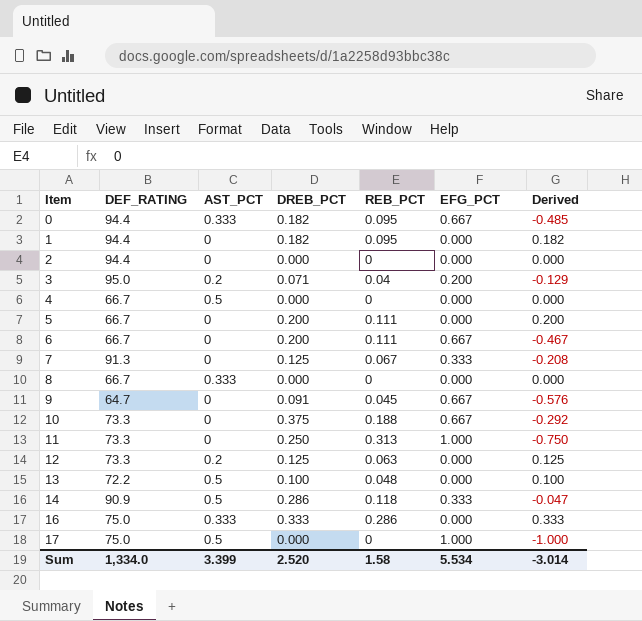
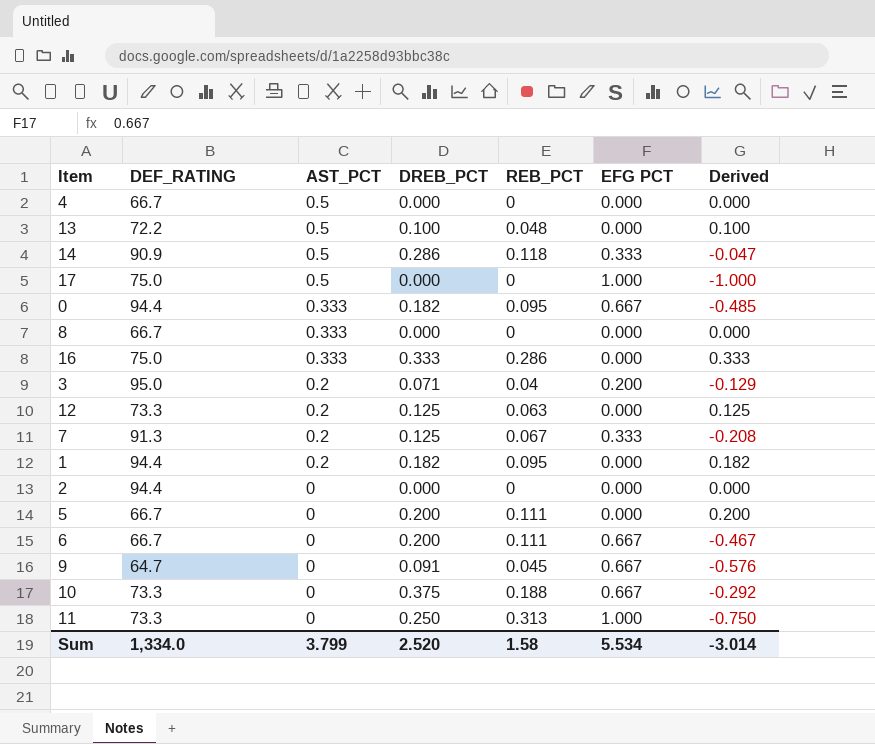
row order: Item ascending -> AST_PCT descending
column name: EFG_PCT -> EFG PCT
7 | AST_PCT: 0 -> 0.2
1 | AST_PCT: 0 -> 0.2
Sum | AST_PCT: 3.399 -> 3.799

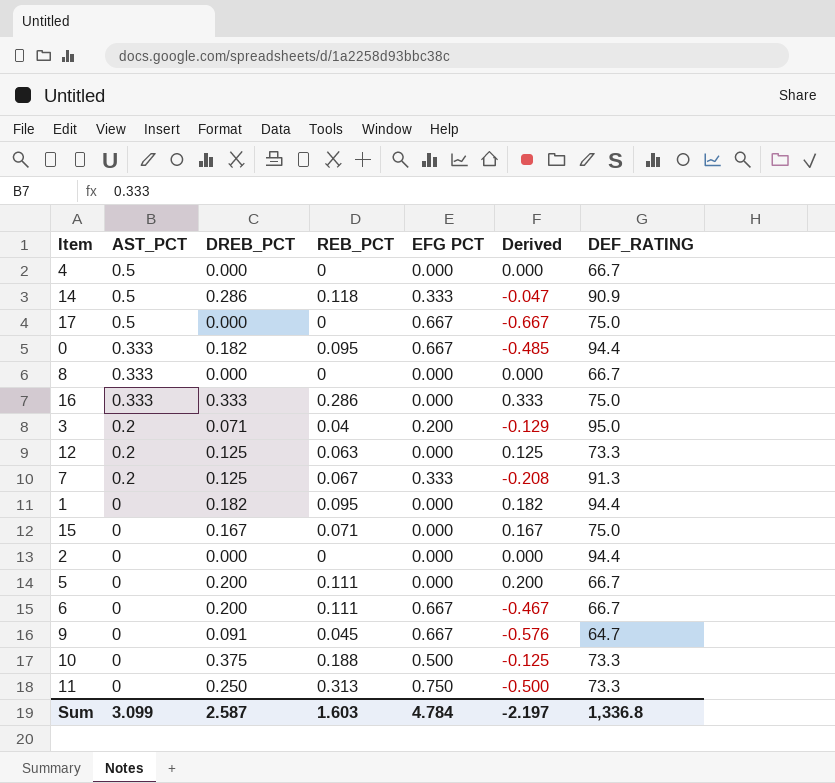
column DEF_RATING | position: 2 -> 7
row 13: 72.2 | 0.5 | 0.100 | 0.048 | 0.000 | 0.100 -> none
17 | EFG PCT: 1.000 -> 0.667
17 | Derived: -1.000 -> -0.667
1 | AST_PCT: 0.2 -> 0
row 15: none -> 0 | 0.167 | 0.071 | 0.000 | 0.167 | 75.0
10 | EFG PCT: 0.667 -> 0.500
10 | Derived: -0.292 -> -0.125
11 | EFG PCT: 1.000 -> 0.750
11 | Derived: -0.750 -> -0.500
Sum | AST_PCT: 3.799 -> 3.099
Sum | DREB_PCT: 2.520 -> 2.587
Sum | REB_PCT: 1.58 -> 1.603
Sum | EFG PCT: 5.534 -> 4.784
Sum | Derived: -3.014 -> -2.197
Sum | DEF_RATING: 1,334.0 -> 1,336.8

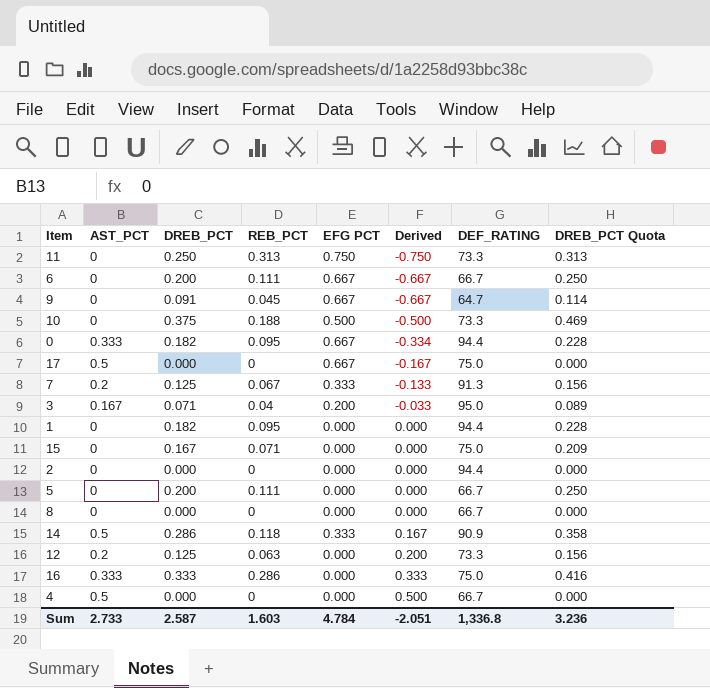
row order: AST_PCT descending -> Derived ascending
column Derived | formula: [DREB_PCT] - [EFG PCT] -> [AST_PCT] - [EFG PCT]
column DREB_PCT Quota | formula: none -> [DREB_PCT] * 1.25
3 | AST_PCT: 0.2 -> 0.167
8 | AST_PCT: 0.333 -> 0
Sum | AST_PCT: 3.099 -> 2.733
Sum | Derived: -2.197 -> -2.051

